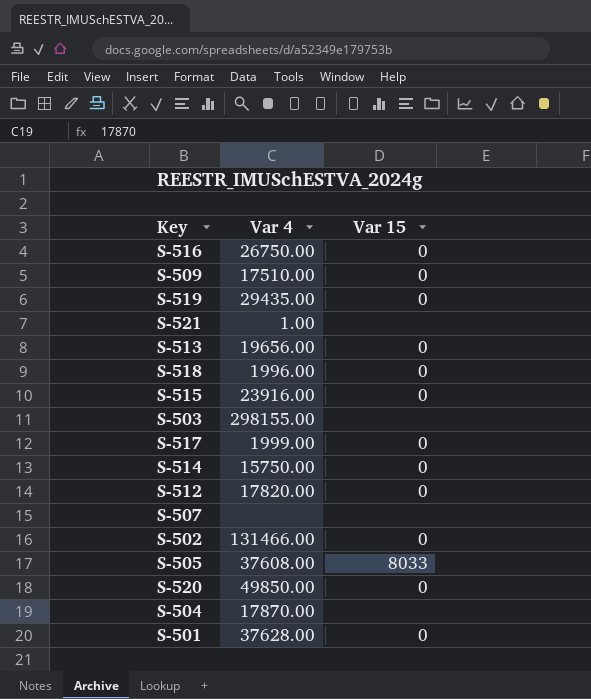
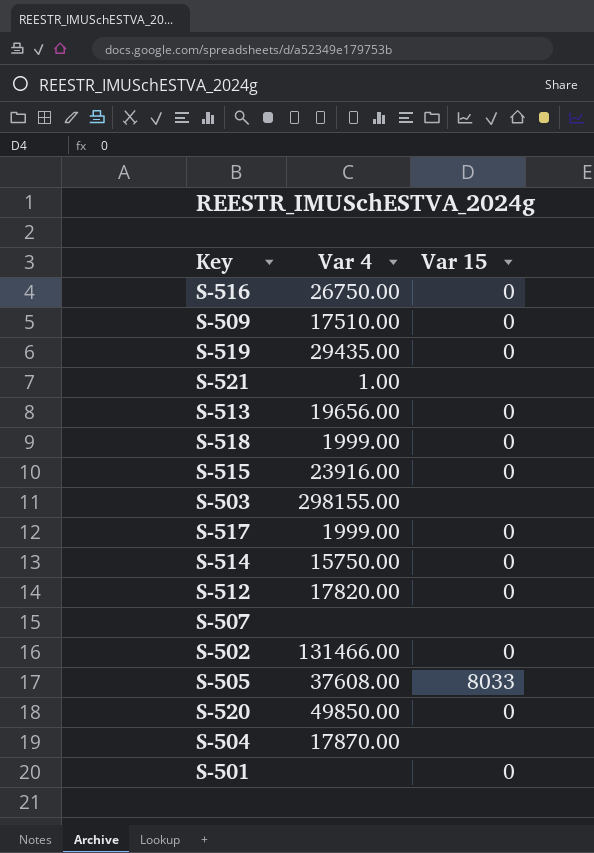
S-518 | Var 4: 1996.00 -> 1999.00
S-501 | Var 4: 37628.00 -> none

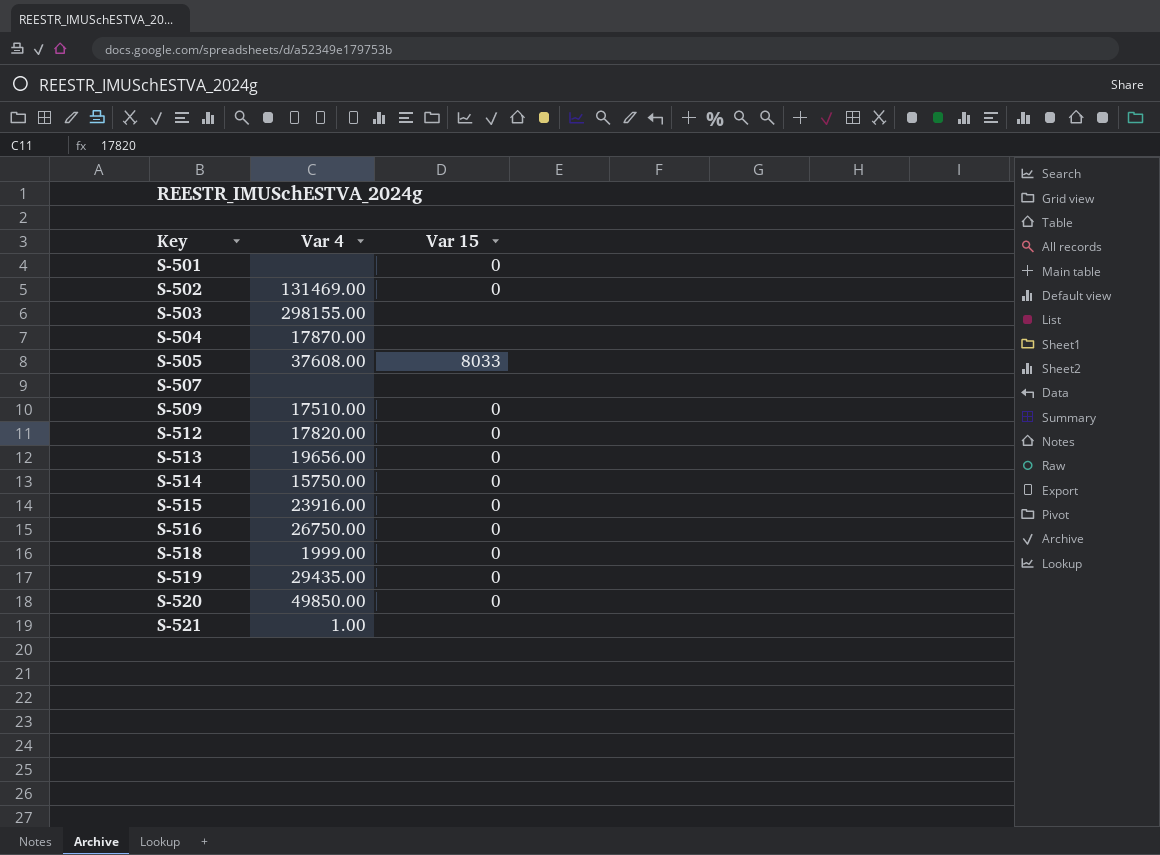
row order: none -> Key ascending
row S-517: 1999.00 | 0 -> none
S-502 | Var 4: 131466.00 -> 131469.00

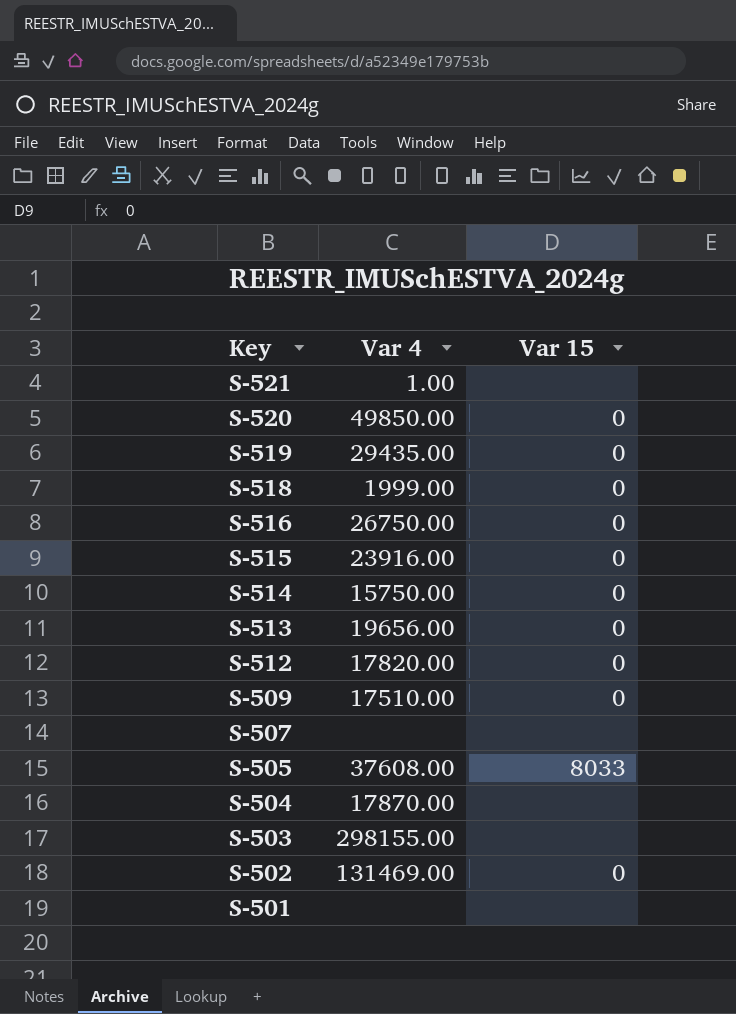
row order: Key ascending -> Key descending
S-501 | Var 15: 0 -> none

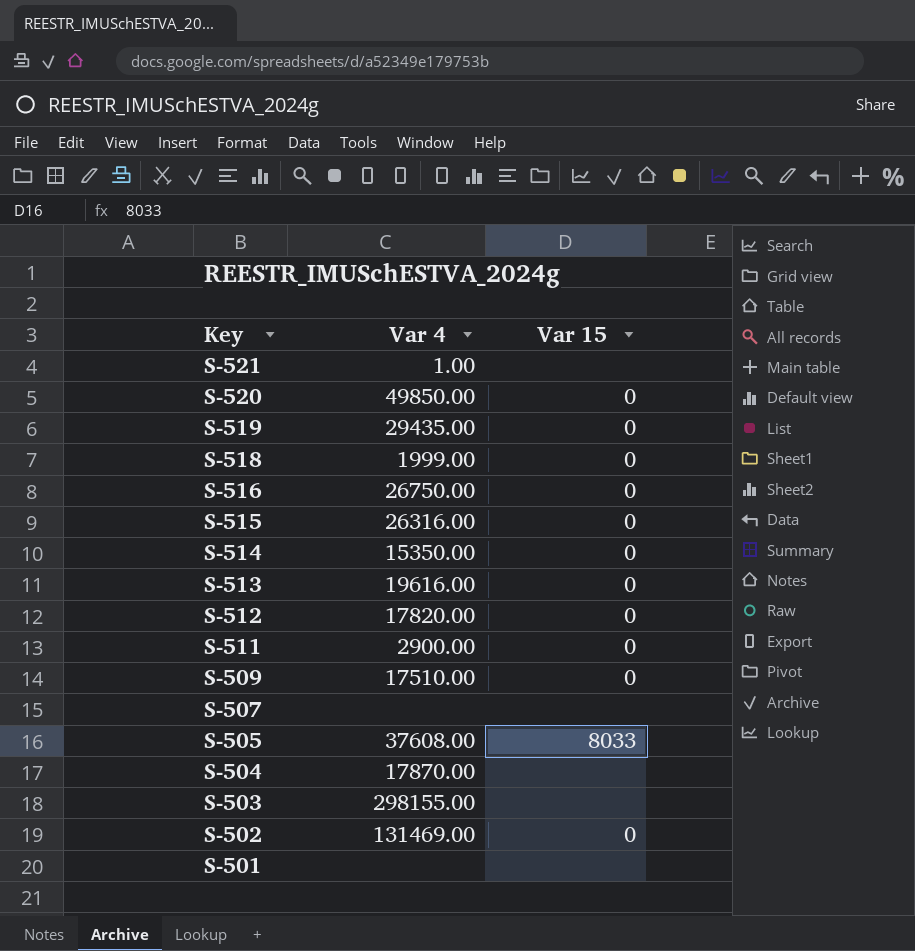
S-515 | Var 4: 23916.00 -> 26316.00
S-514 | Var 4: 15750.00 -> 15350.00
S-513 | Var 4: 19656.00 -> 19616.00
row S-511: none -> 2900.00 | 0

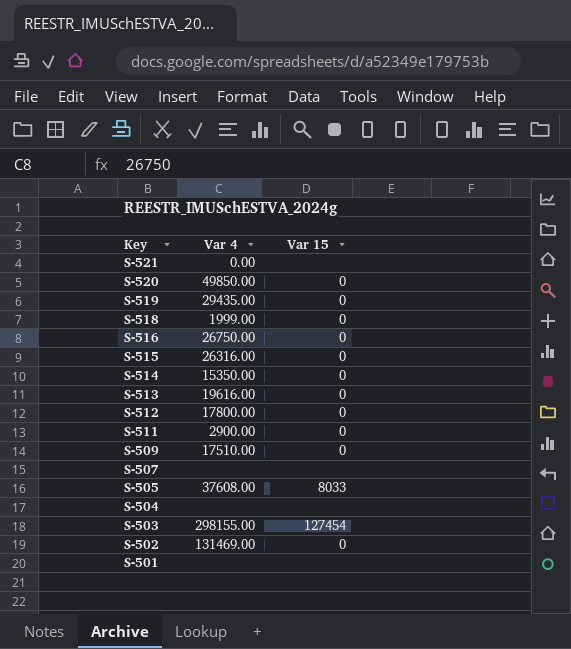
S-521 | Var 4: 1.00 -> 0.00
S-512 | Var 4: 17820.00 -> 17800.00
S-504 | Var 4: 17870.00 -> none
S-503 | Var 15: none -> 127454

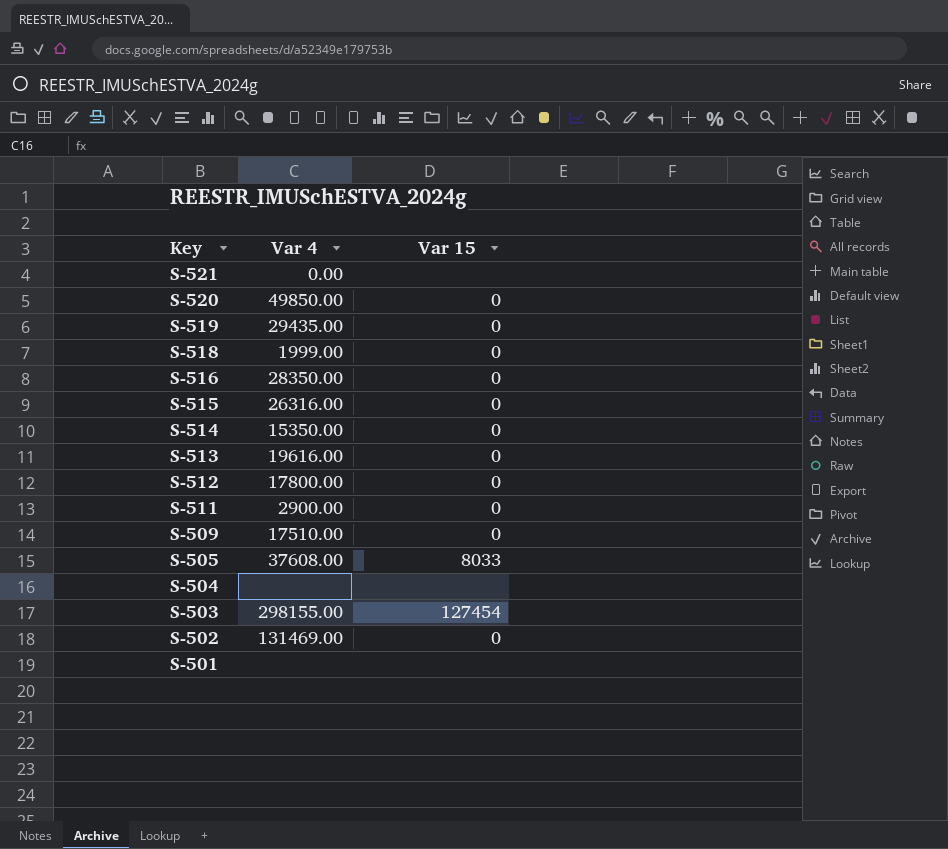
row S-507: none | none -> none
S-516 | Var 4: 26750.00 -> 28350.00

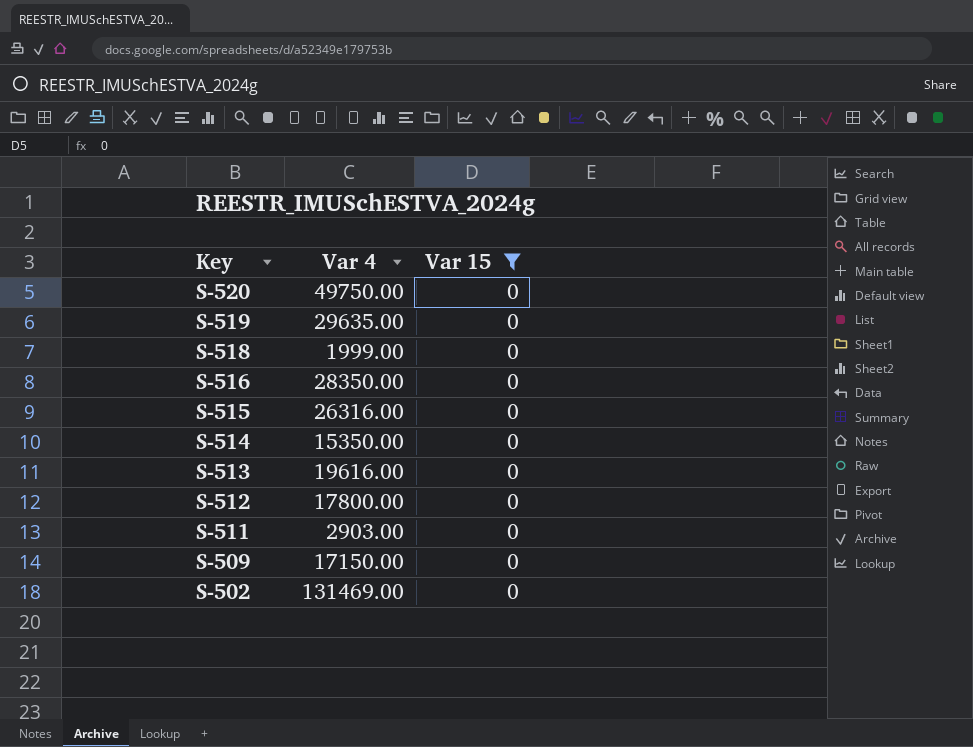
filter: none -> Var 15 = 0
S-520 | Var 4: 49850.00 -> 49750.00
S-519 | Var 4: 29435.00 -> 29635.00
S-511 | Var 4: 2900.00 -> 2903.00
S-509 | Var 4: 17510.00 -> 17150.00

